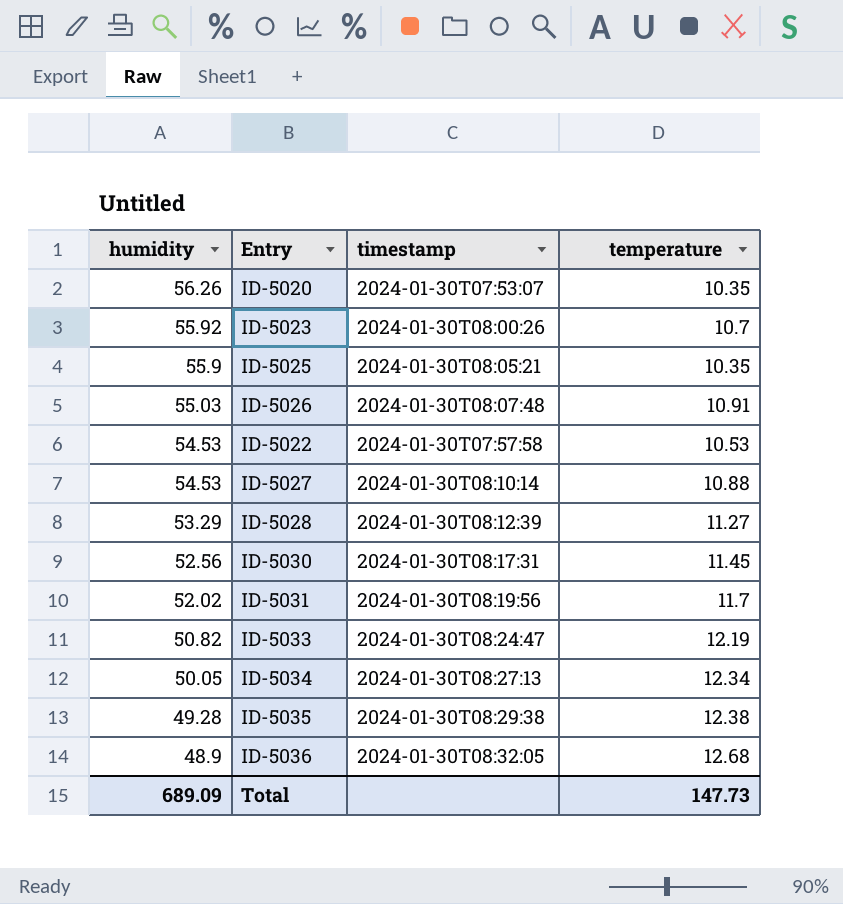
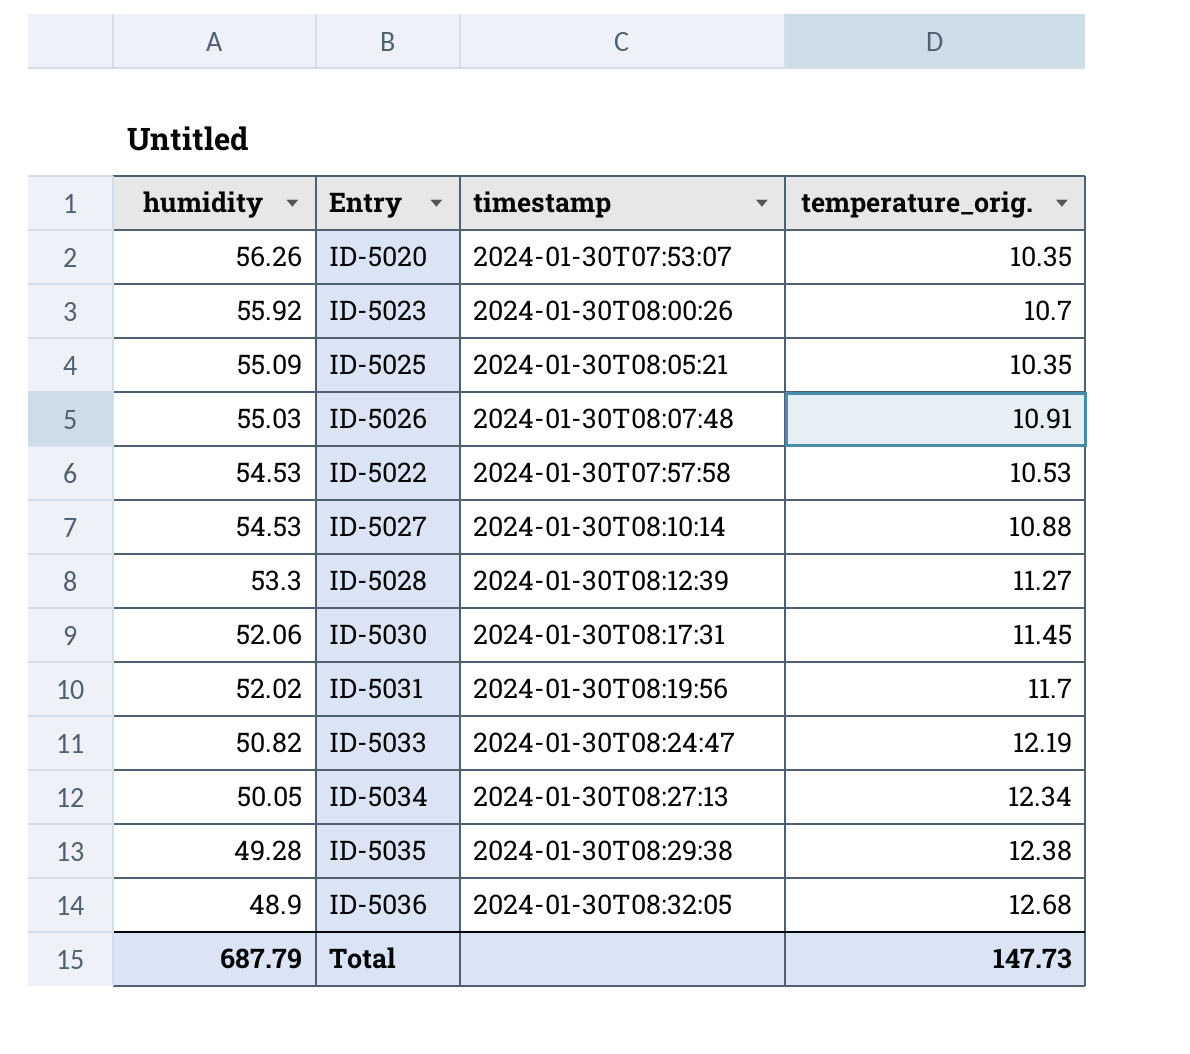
column name: temperature -> temperature_orig.
ID-5025 | humidity: 55.9 -> 55.09
ID-5028 | humidity: 53.29 -> 53.3
ID-5030 | humidity: 52.56 -> 52.06
Total | humidity: 689.09 -> 687.79

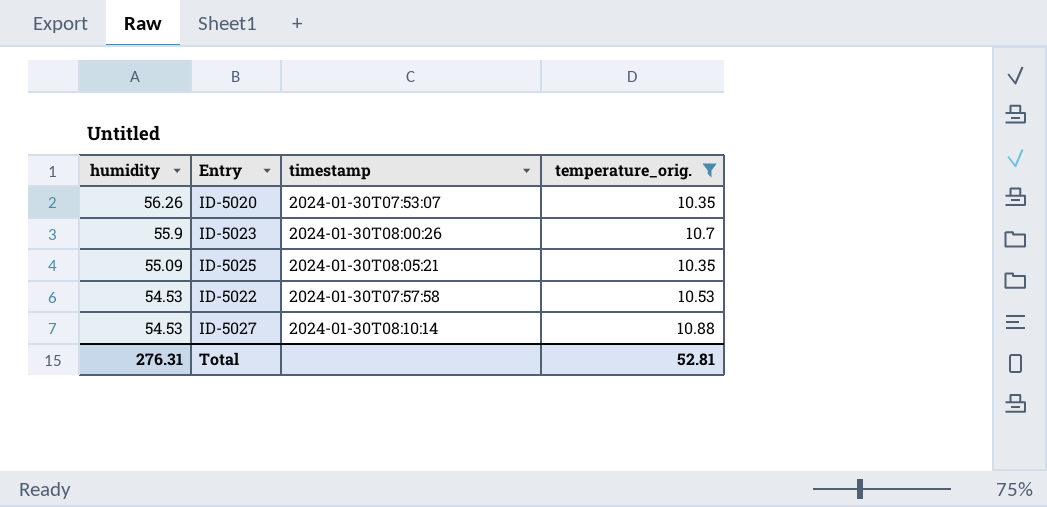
filter: none -> temperature_orig. <= 10.88
ID-5023 | humidity: 55.92 -> 55.9
Total | humidity: 687.79 -> 276.31
Total | temperature_orig.: 147.73 -> 52.81

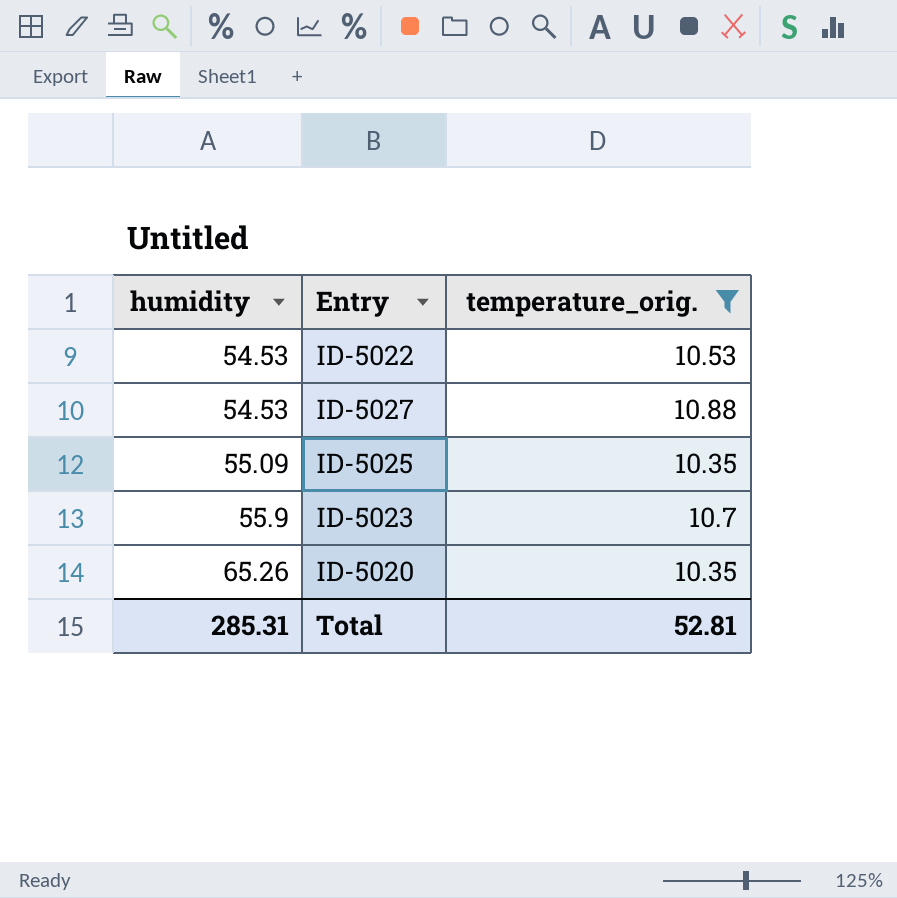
row order: humidity descending -> humidity ascending
column timestamp | position: 3 -> none
ID-5020 | humidity: 56.26 -> 65.26
Total | humidity: 276.31 -> 285.31

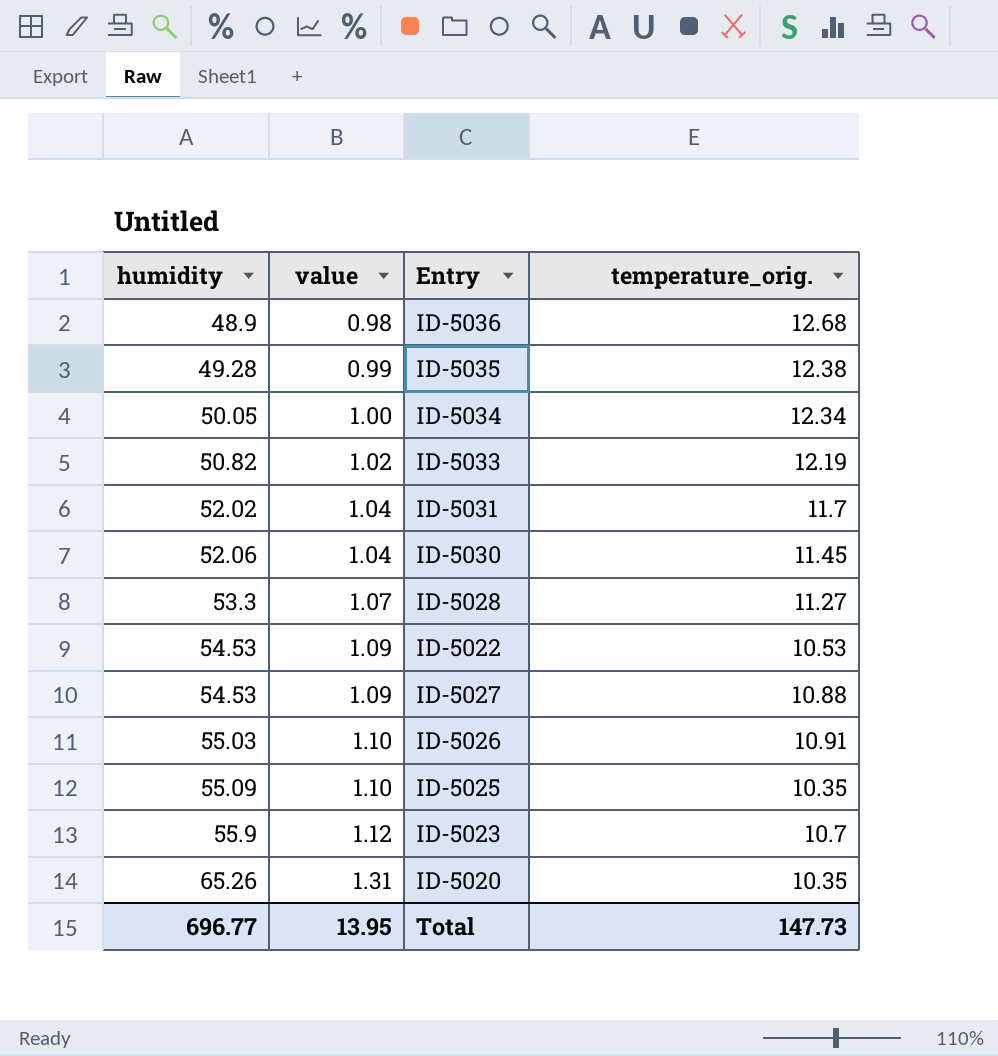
filter: temperature_orig. <= 10.88 -> none
column value | formula: none -> [humidity] * 0.02
Total | humidity: 285.31 -> 696.77
Total | temperature_orig.: 52.81 -> 147.73

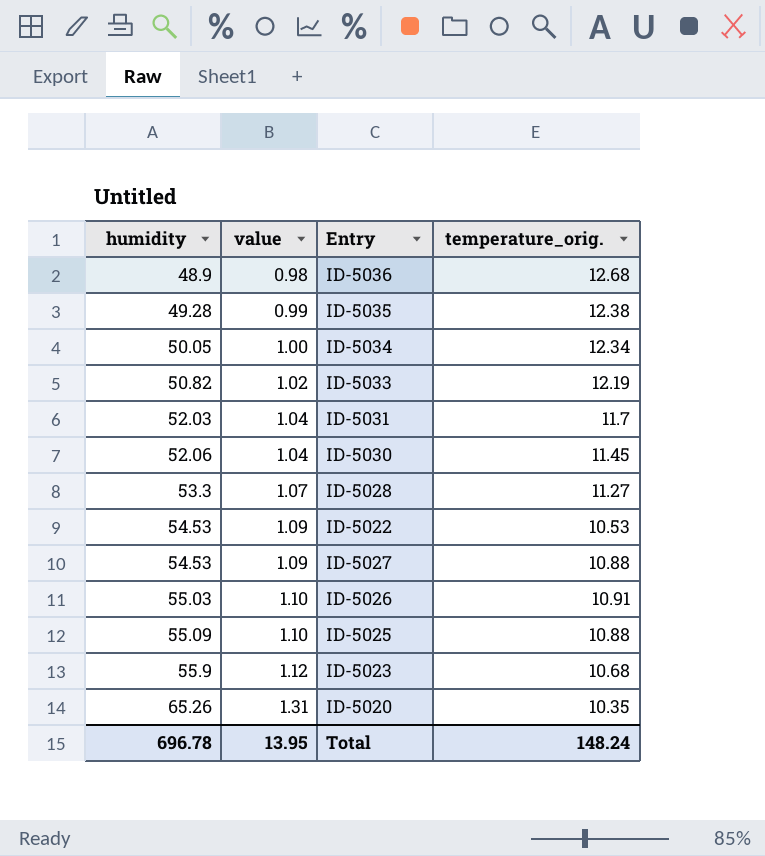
ID-5031 | humidity: 52.02 -> 52.03
ID-5025 | temperature_orig.: 10.35 -> 10.88
ID-5023 | temperature_orig.: 10.7 -> 10.68
Total | humidity: 696.77 -> 696.78
Total | temperature_orig.: 147.73 -> 148.24

